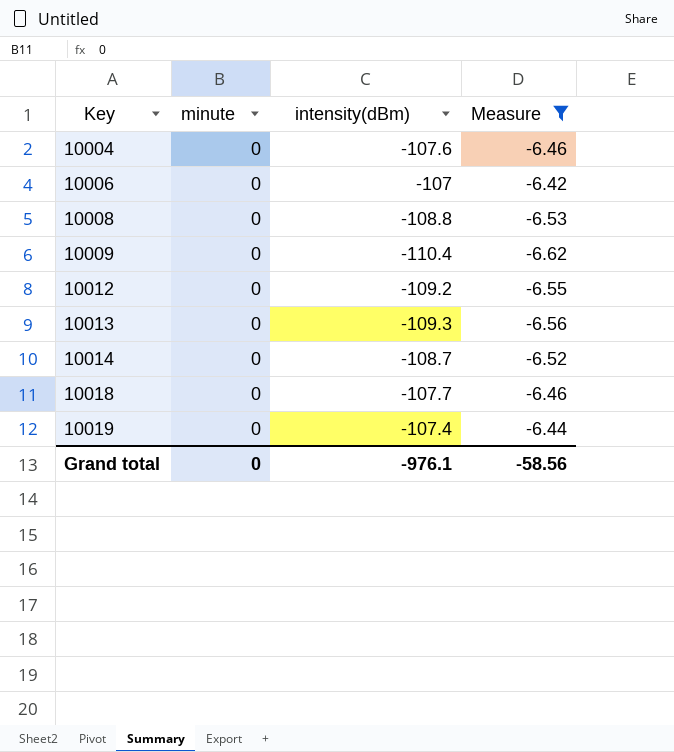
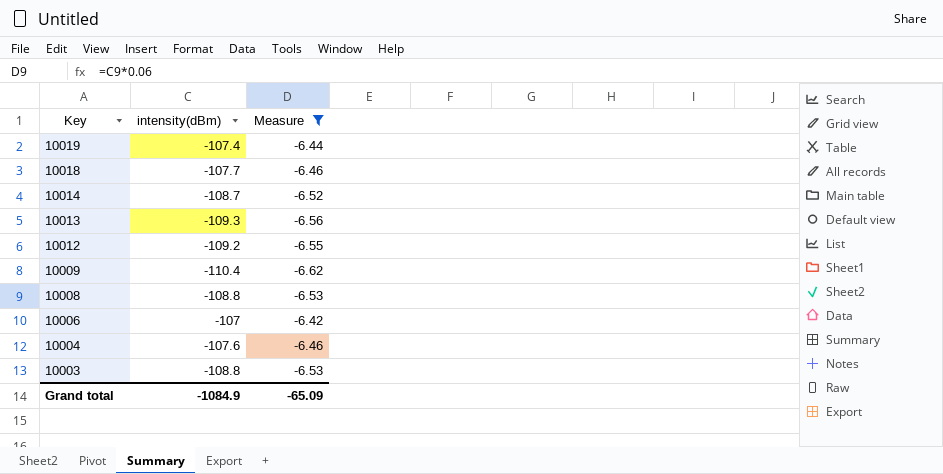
row order: Key ascending -> Key descending
column minute | position: 2 -> none
row 10003: none -> -108.8 | -6.53
Grand total | intensity(dBm): -976.1 -> -1084.9
Grand total | Measure: -58.56 -> -65.09

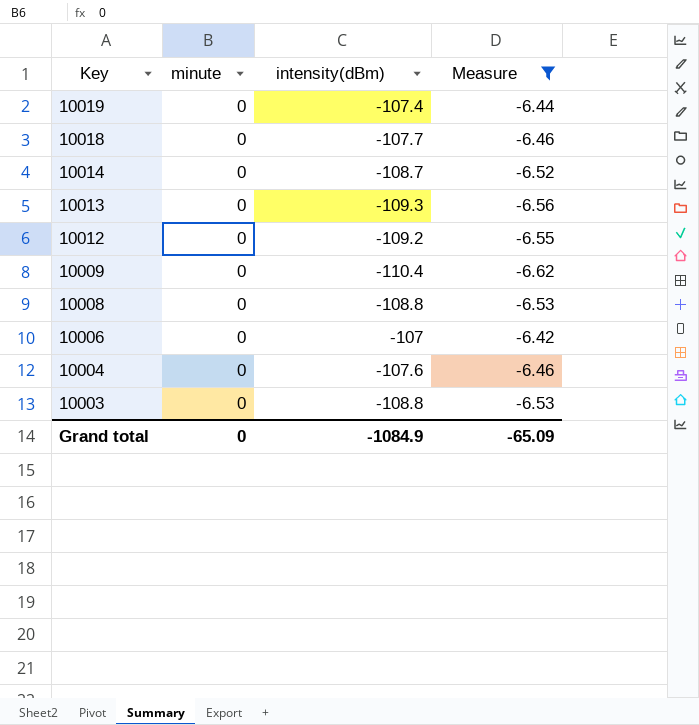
column minute | position: none -> 2

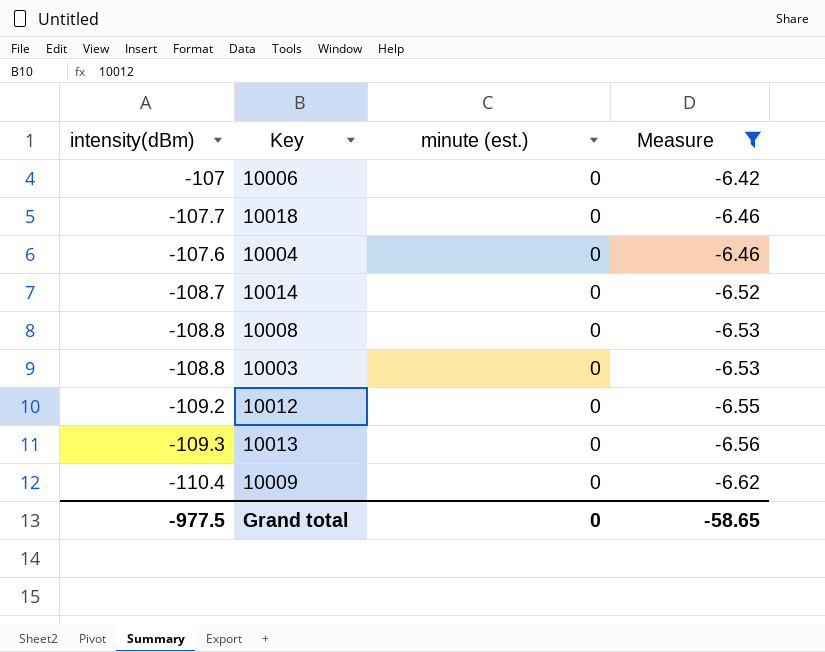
row order: Key descending -> Measure descending
column intensity(dBm) | position: 3 -> 1
column name: minute -> minute (est.)
row 10019: 0 | -107.4 | -6.44 -> none
Grand total | intensity(dBm): -1084.9 -> -977.5
Grand total | Measure: -65.09 -> -58.65

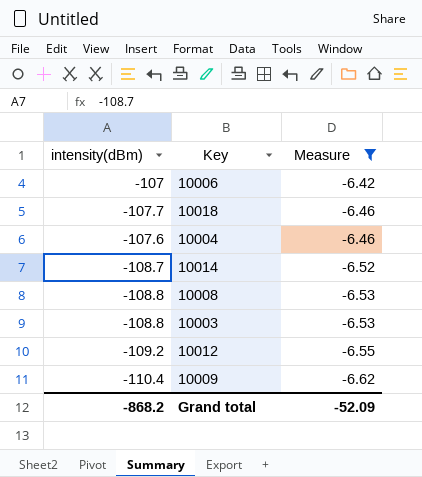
column minute (est.) | position: 3 -> none
row 10013: -109.3 | 0 | -6.56 -> none
Grand total | intensity(dBm): -977.5 -> -868.2
Grand total | Measure: -58.65 -> -52.09

